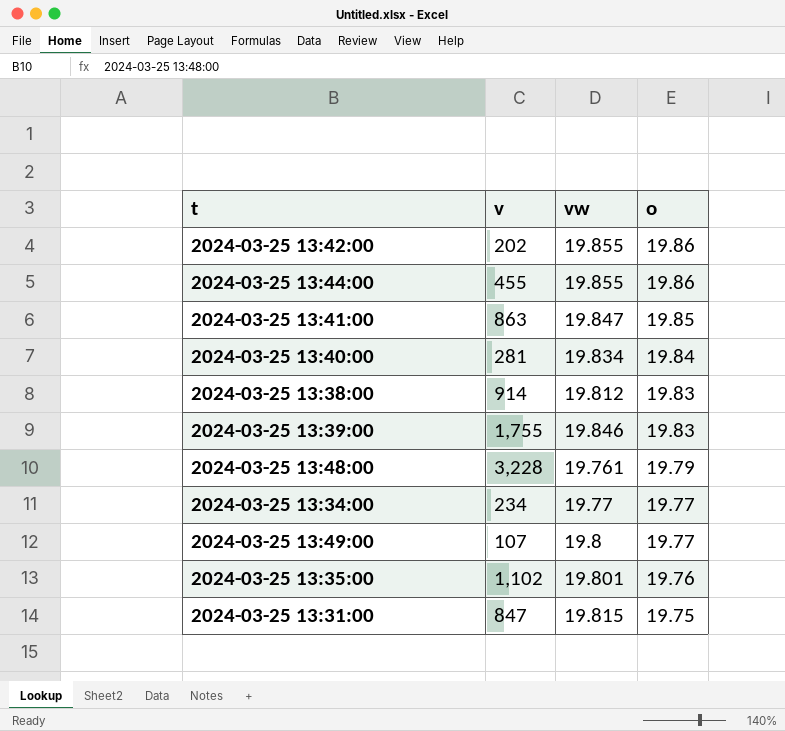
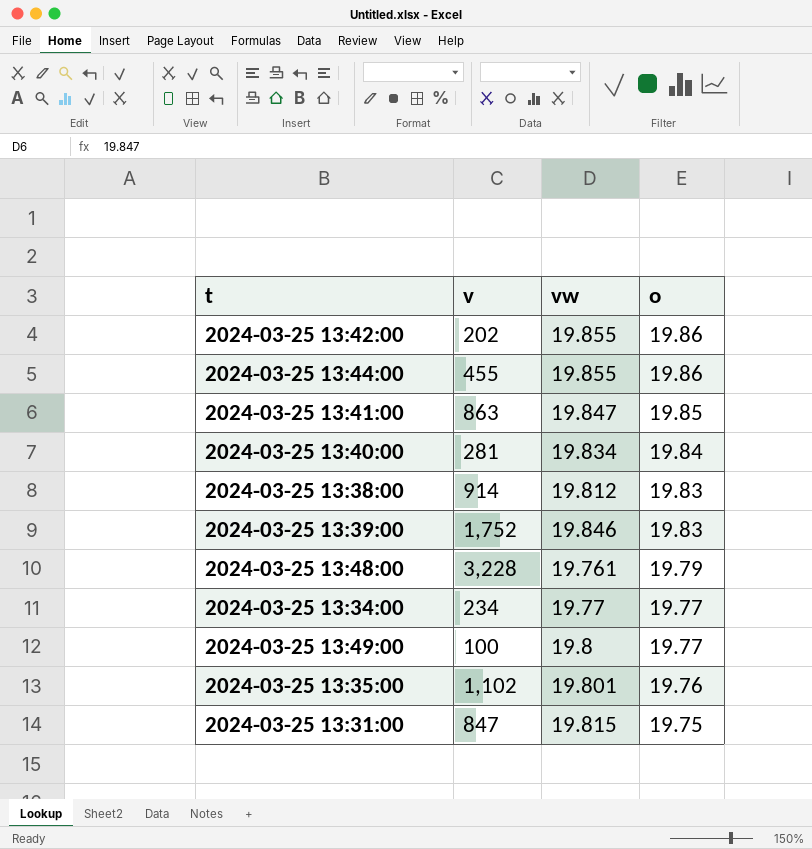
2024-03-25 13:39:00 | v: 1,755 -> 1,752
2024-03-25 13:49:00 | v: 107 -> 100

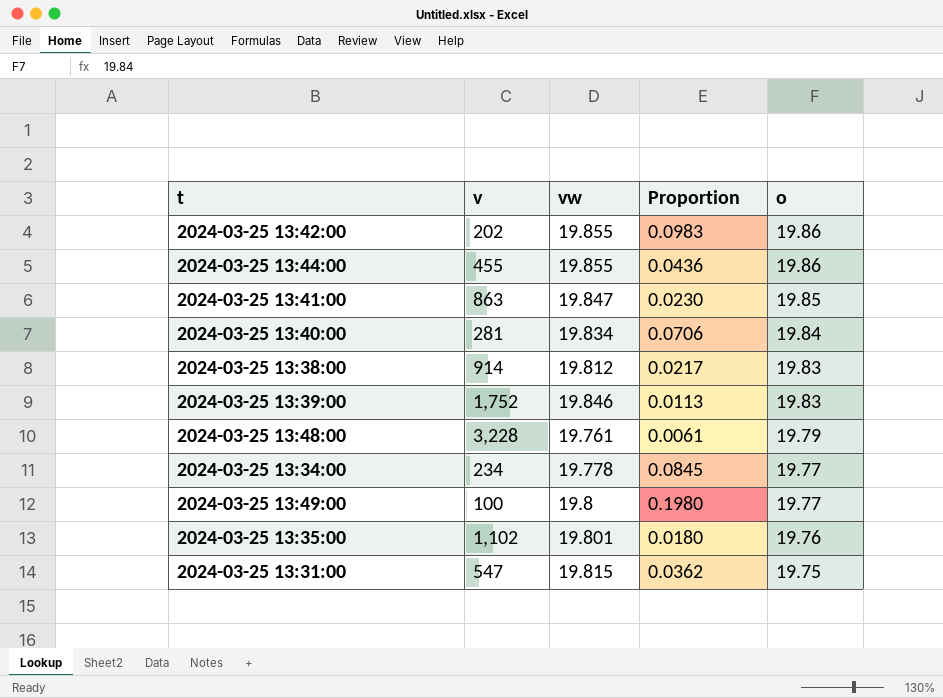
column Proportion | formula: none -> [vw] / [v]
2024-03-25 13:34:00 | vw: 19.77 -> 19.778
2024-03-25 13:31:00 | v: 847 -> 547

